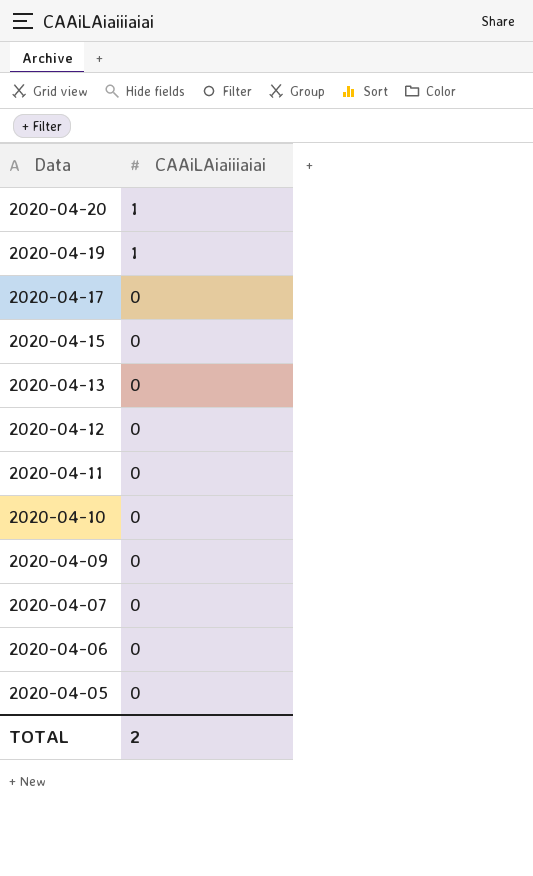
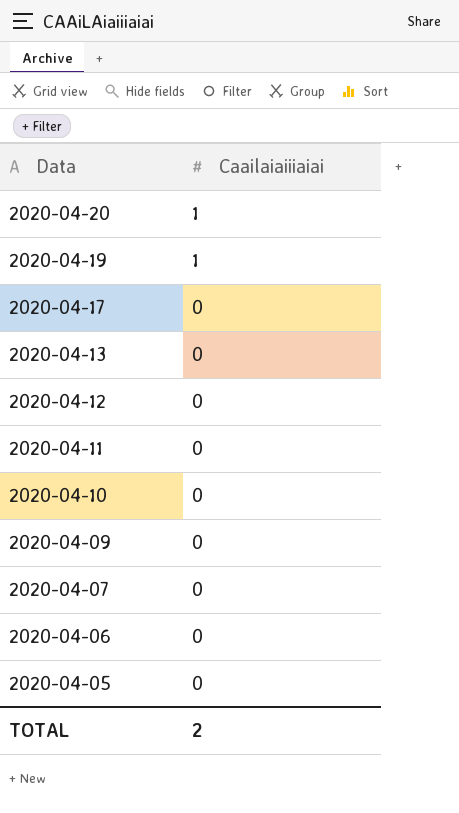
column name: CAAiLAiaiiiaiai -> Caailaiaiiiaiai
row 2020-04-15: 0 -> none

